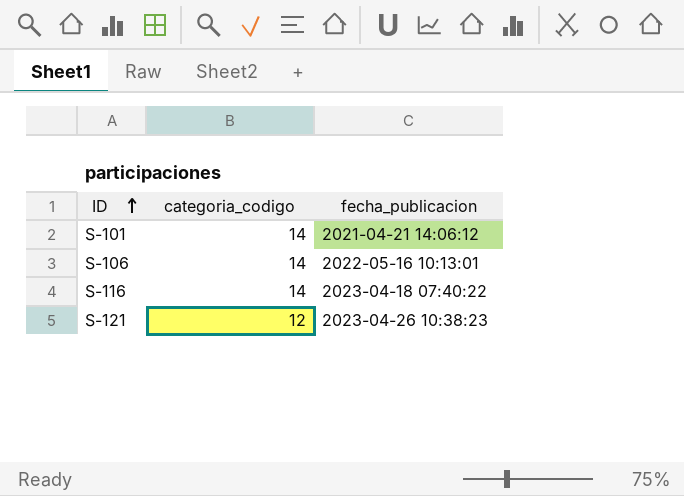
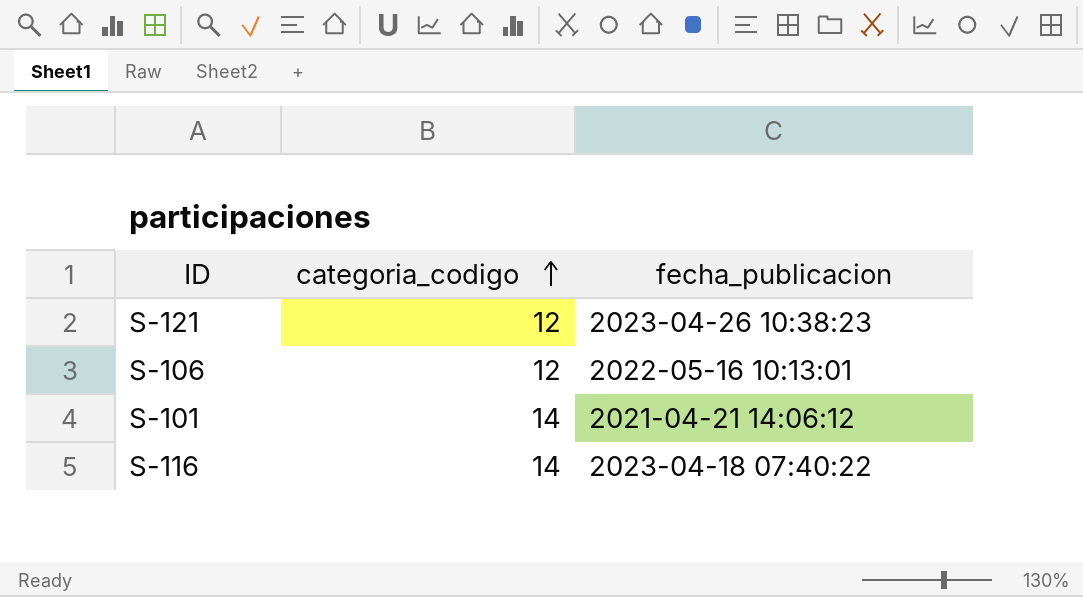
row order: ID ascending -> categoria_codigo ascending
S-106 | categoria_codigo: 14 -> 12

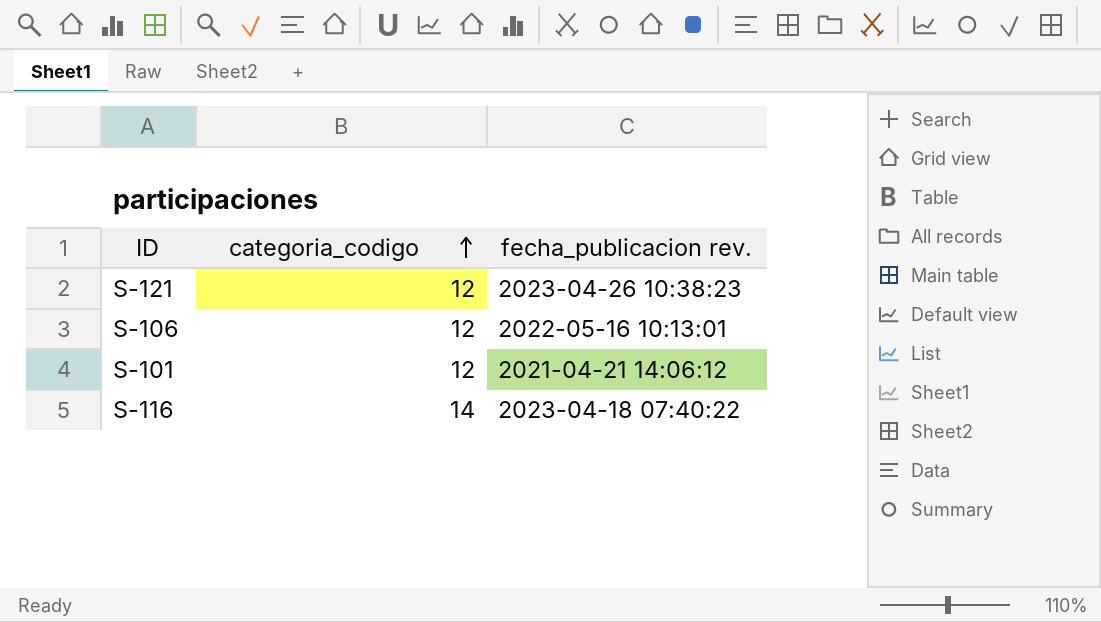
column name: fecha_publicacion -> fecha_publicacion rev.
S-101 | categoria_codigo: 14 -> 12

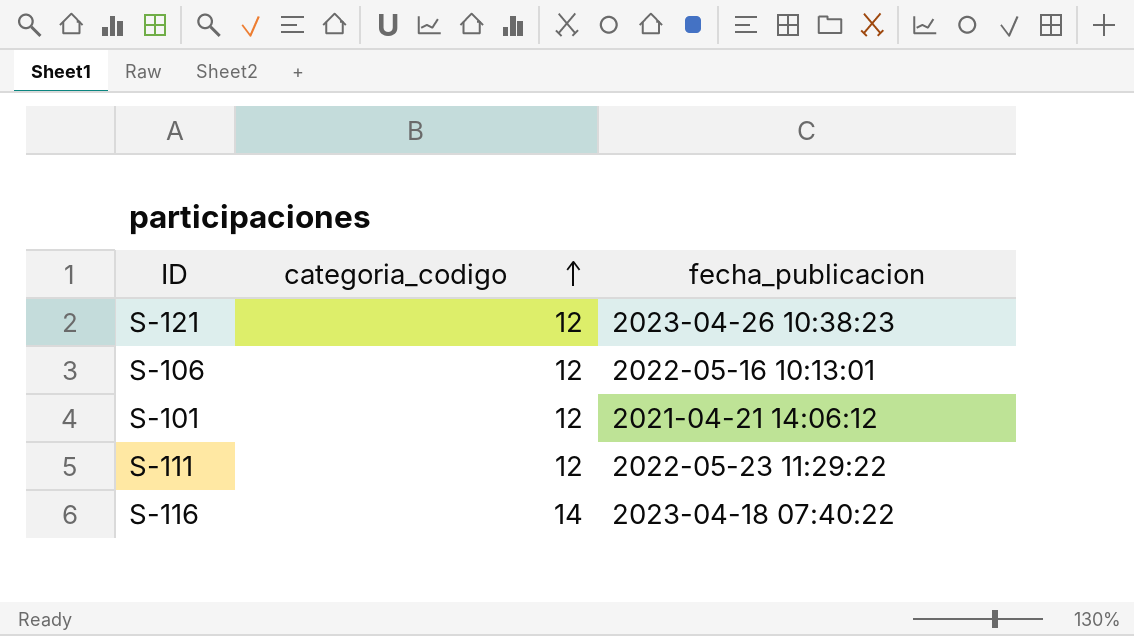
column name: fecha_publicacion rev. -> fecha_publicacion
row S-111: none -> 12 | 2022-05-23 11:29:22

